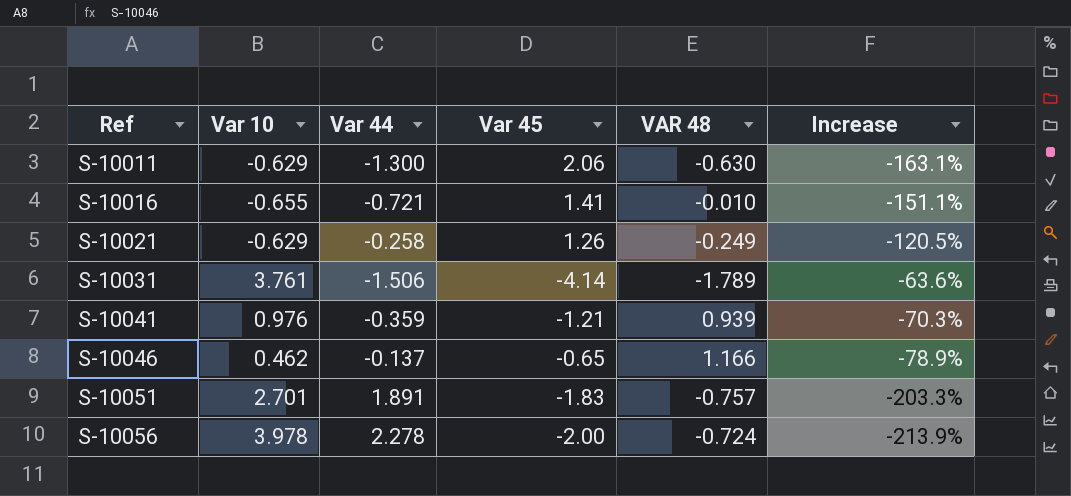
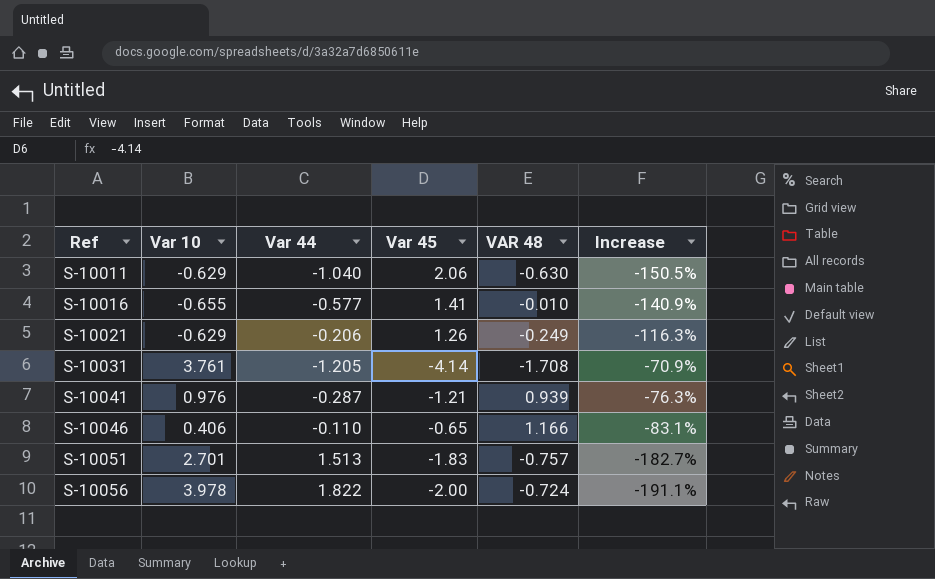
S-10011 | Var 44: -1.300 -> -1.040
S-10011 | Increase: -163.1% -> -150.5%
S-10016 | Var 44: -0.721 -> -0.577
S-10016 | Increase: -151.1% -> -140.9%
S-10021 | Var 44: -0.258 -> -0.206
S-10021 | Increase: -120.5% -> -116.3%
S-10031 | Var 44: -1.506 -> -1.205
S-10031 | VAR 48: -1.789 -> -1.708
S-10031 | Increase: -63.6% -> -70.9%
S-10041 | Var 44: -0.359 -> -0.287
S-10041 | Increase: -70.3% -> -76.3%
S-10046 | Var 10: 0.462 -> 0.406
S-10046 | Var 44: -0.137 -> -0.110
S-10046 | Increase: -78.9% -> -83.1%
S-10051 | Var 44: 1.891 -> 1.513
S-10051 | Increase: -203.3% -> -182.7%
S-10056 | Var 44: 2.278 -> 1.822
S-10056 | Increase: -213.9% -> -191.1%

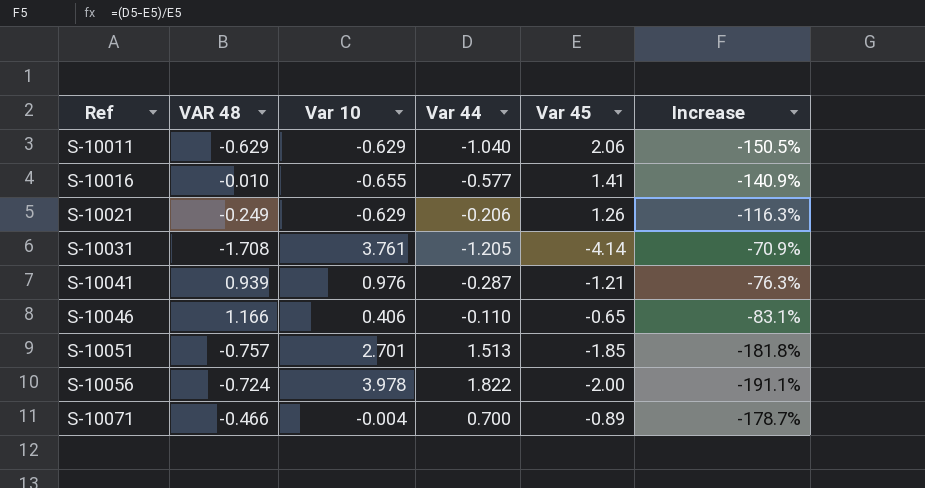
column VAR 48 | position: 5 -> 2
S-10011 | VAR 48: -0.630 -> -0.629
S-10051 | Var 45: -1.83 -> -1.85
S-10051 | Increase: -182.7% -> -181.8%
row S-10071: none -> -0.466 | -0.004 | 0.700 | -0.89 | -178.7%

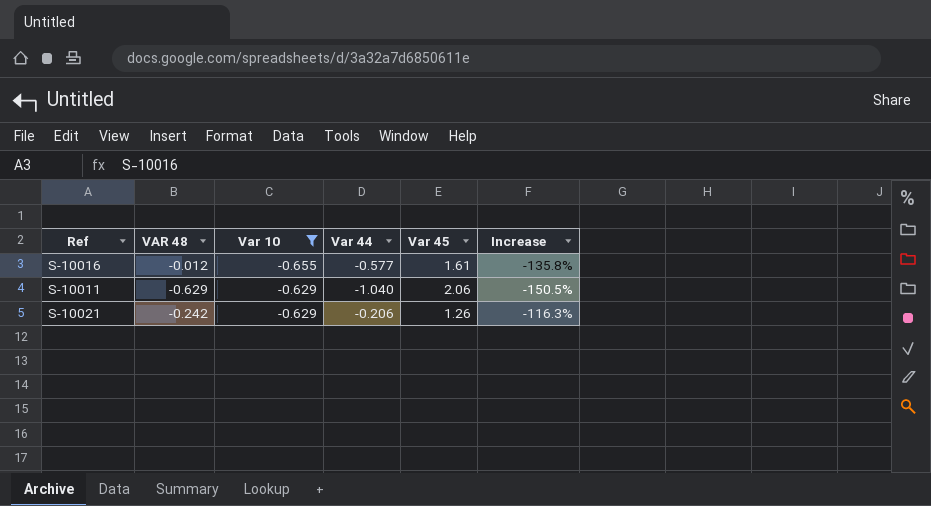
filter: none -> Var 10 <= -0.629
row order: Ref ascending -> Var 10 ascending
S-10016 | VAR 48: -0.010 -> -0.012
S-10016 | Var 45: 1.41 -> 1.61
S-10016 | Increase: -140.9% -> -135.8%
S-10021 | VAR 48: -0.249 -> -0.242

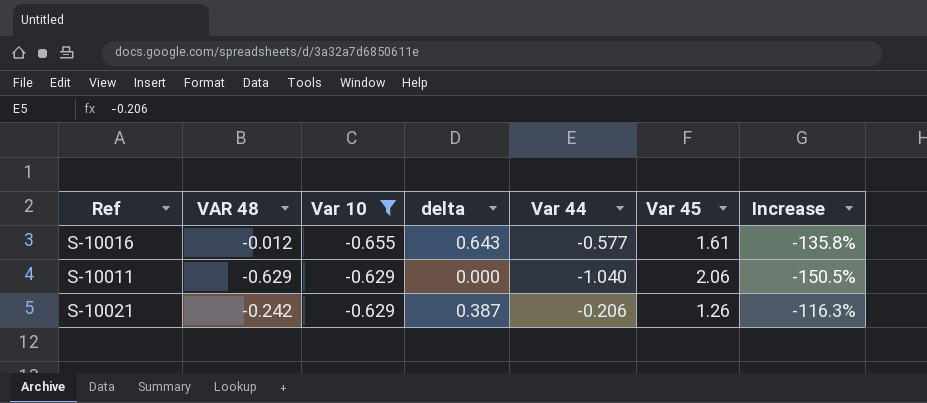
column delta | formula: none -> [VAR 48] - [Var 10]

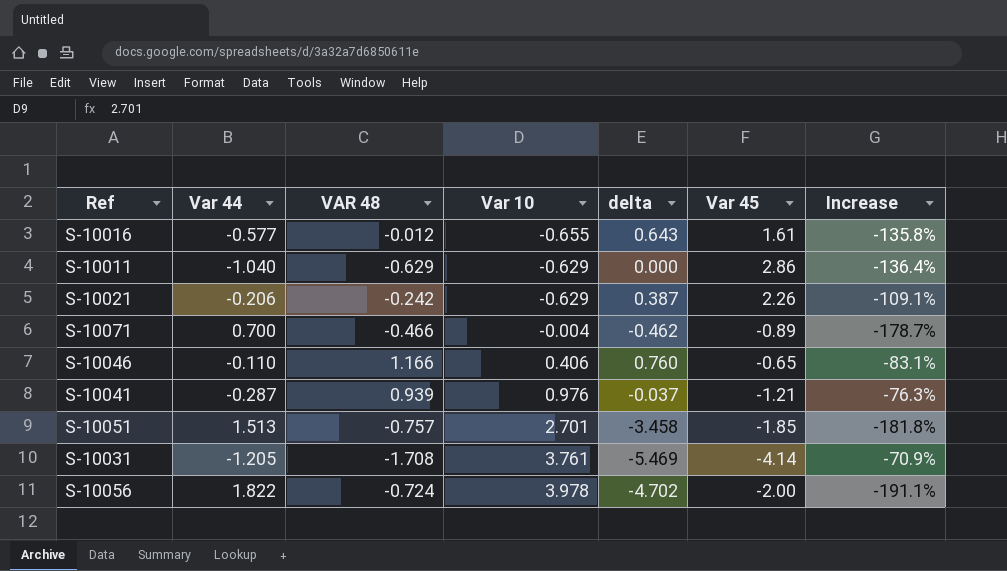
filter: Var 10 <= -0.629 -> none
column Var 44 | position: 5 -> 2
S-10011 | Var 45: 2.06 -> 2.86
S-10011 | Increase: -150.5% -> -136.4%
S-10021 | Var 45: 1.26 -> 2.26
S-10021 | Increase: -116.3% -> -109.1%

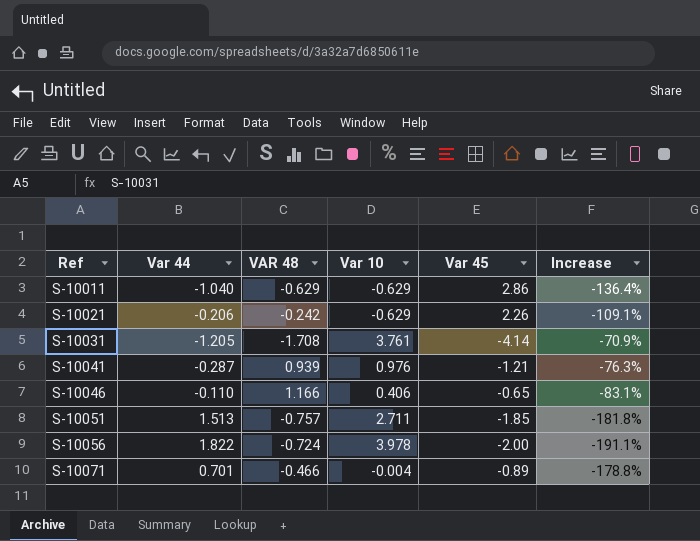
row order: Var 10 ascending -> Ref ascending
column delta | formula: [VAR 48] - [Var 10] -> none
row S-10016: -0.577 | -0.012 | -0.655 | 0.643 | 1.61 | -135.8% -> none
S-10051 | Var 10: 2.701 -> 2.711
S-10071 | Var 44: 0.700 -> 0.701
S-10071 | Increase: -178.7% -> -178.8%

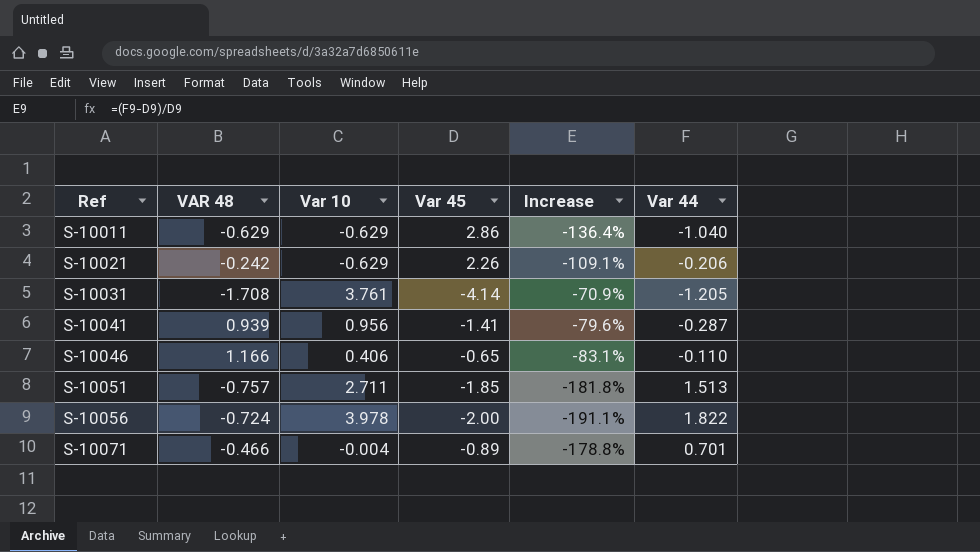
column Var 44 | position: 2 -> 6
S-10041 | Var 10: 0.976 -> 0.956
S-10041 | Var 45: -1.21 -> -1.41
S-10041 | Increase: -76.3% -> -79.6%

